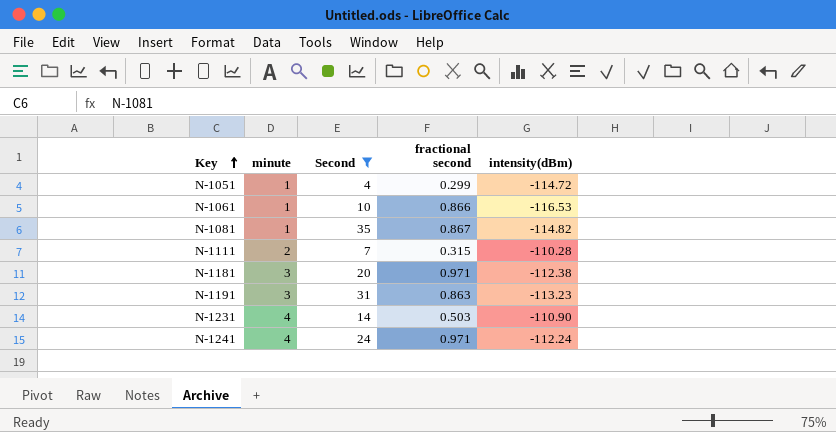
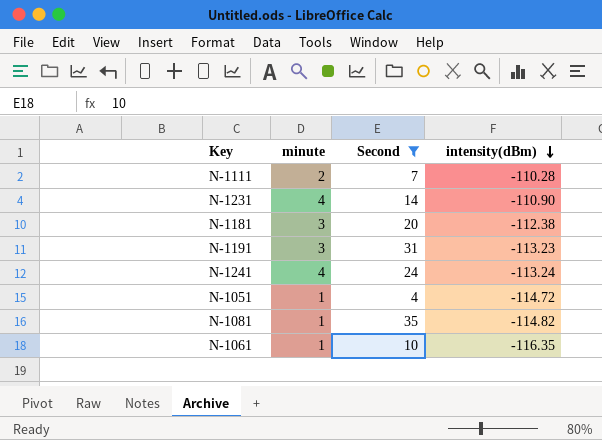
row order: Key ascending -> intensity(dBm) descending
column fractional second | position: 4 -> none
N-1241 | intensity(dBm): -112.24 -> -113.24
N-1061 | intensity(dBm): -116.53 -> -116.35

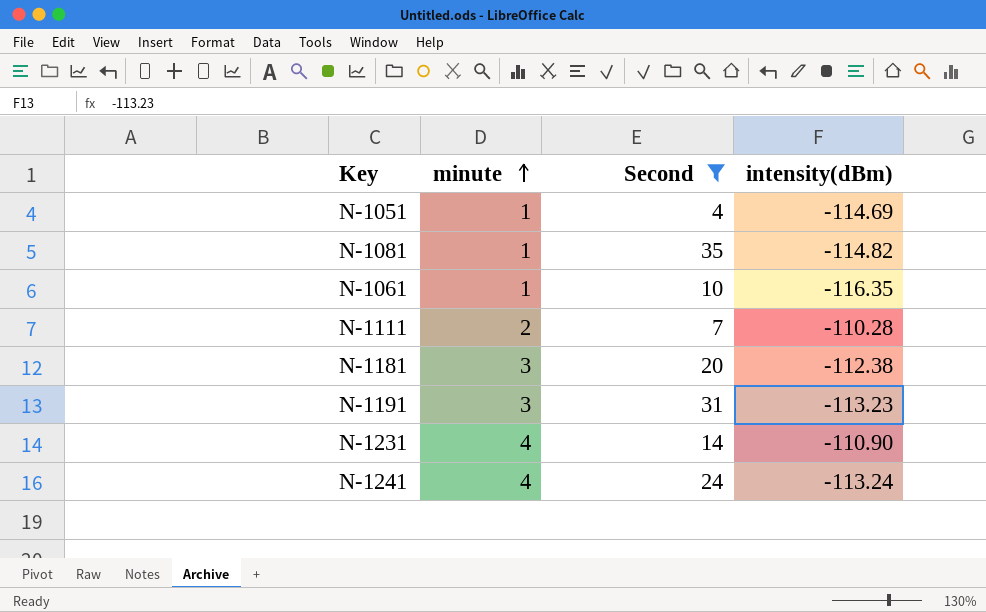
row order: intensity(dBm) descending -> minute ascending
N-1051 | intensity(dBm): -114.72 -> -114.69

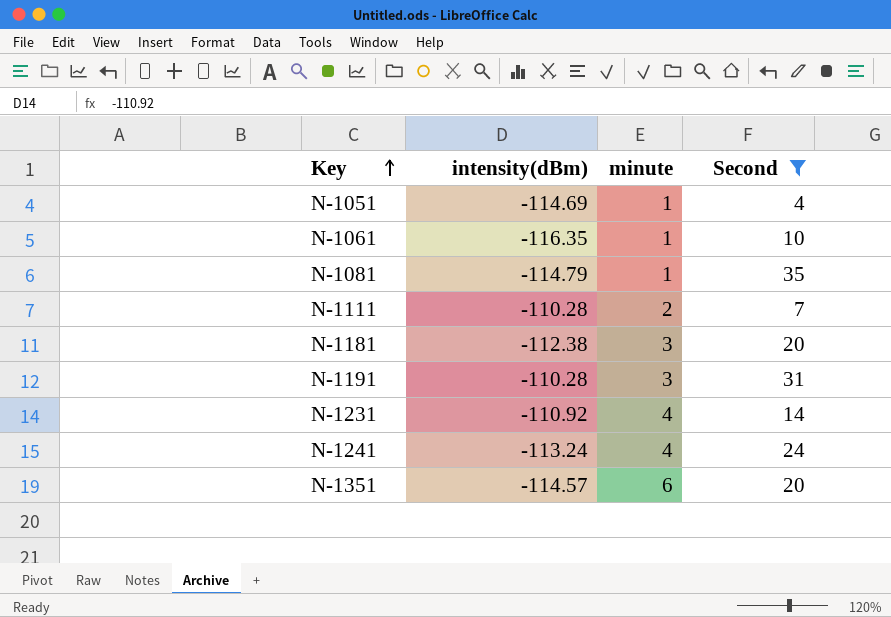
row order: minute ascending -> Key ascending
column intensity(dBm) | position: 4 -> 2
N-1081 | intensity(dBm): -114.82 -> -114.79
N-1191 | intensity(dBm): -113.23 -> -110.28
N-1231 | intensity(dBm): -110.90 -> -110.92
row N-1351: none -> -114.57 | 6 | 20

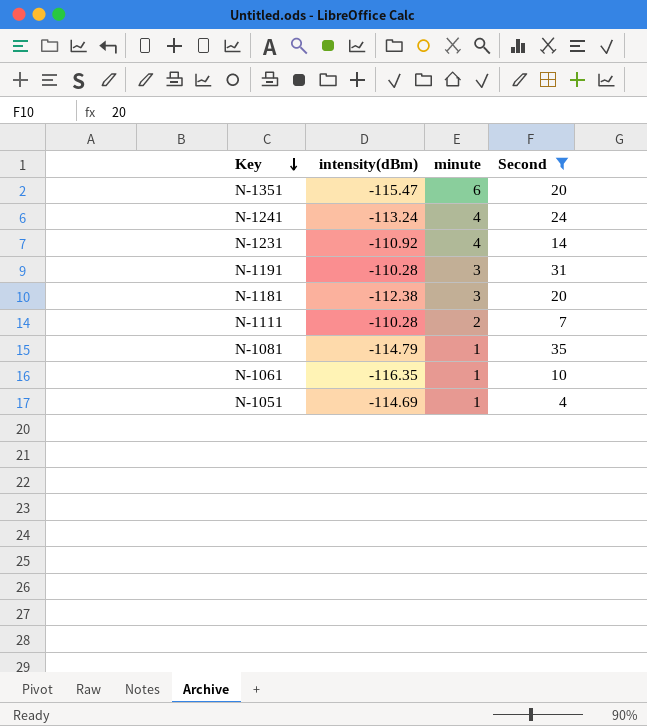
row order: Key ascending -> Key descending
N-1351 | intensity(dBm): -114.57 -> -115.47

